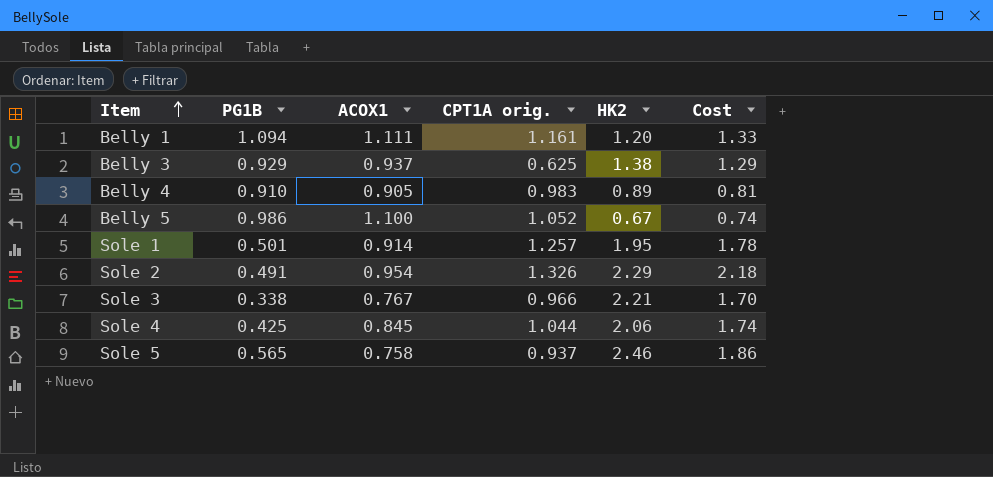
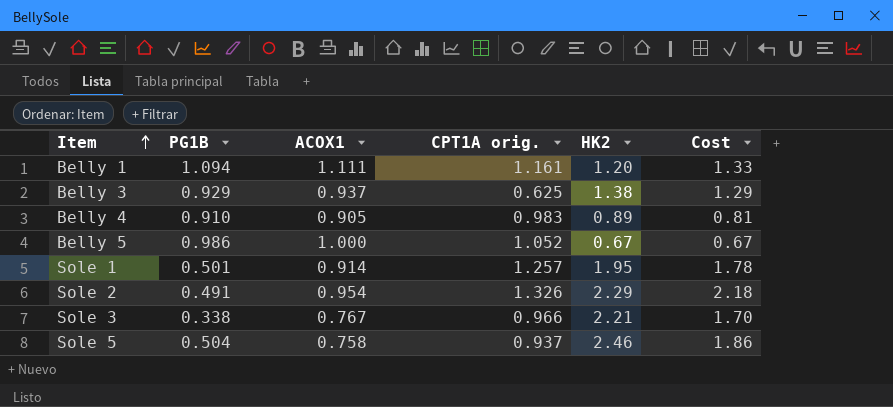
row Sole 4: 0.425 | 0.845 | 1.044 | 2.06 | 1.74 -> none
Belly 5 | ACOX1: 1.100 -> 1.000
Belly 5 | Cost: 0.74 -> 0.67
Sole 5 | PG1B: 0.565 -> 0.504

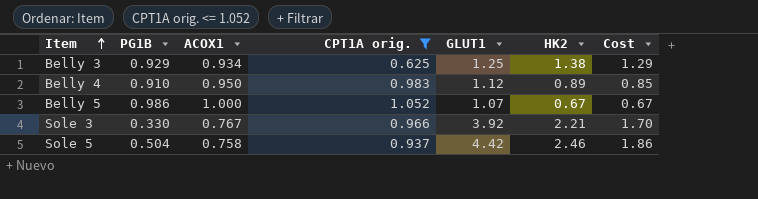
filter: none -> CPT1A orig. <= 1.052
column GLUT1 | position: none -> 5
Belly 3 | ACOX1: 0.937 -> 0.934
Belly 4 | ACOX1: 0.905 -> 0.950
Belly 4 | Cost: 0.81 -> 0.85
Sole 3 | PG1B: 0.338 -> 0.330

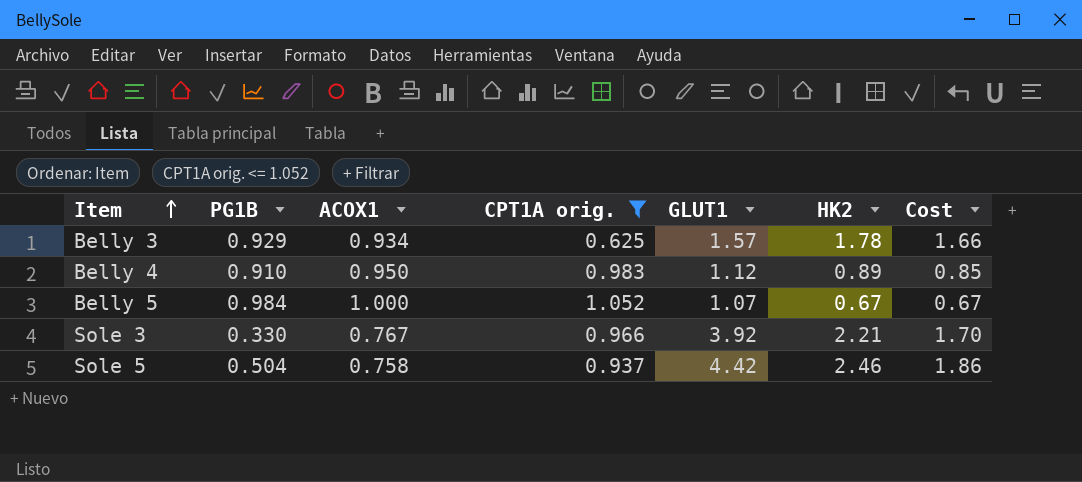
Belly 3 | GLUT1: 1.25 -> 1.57
Belly 3 | HK2: 1.38 -> 1.78
Belly 3 | Cost: 1.29 -> 1.66
Belly 5 | PG1B: 0.986 -> 0.984

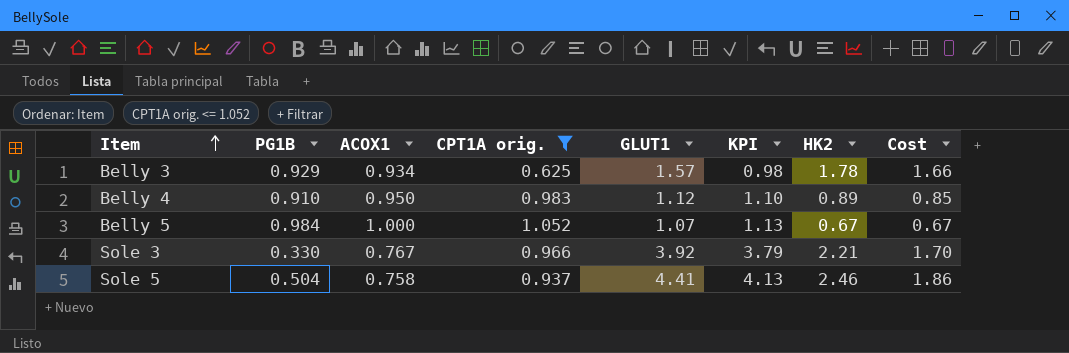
column KPI | formula: none -> [CPT1A orig.] * [GLUT1]
Sole 5 | GLUT1: 4.42 -> 4.41

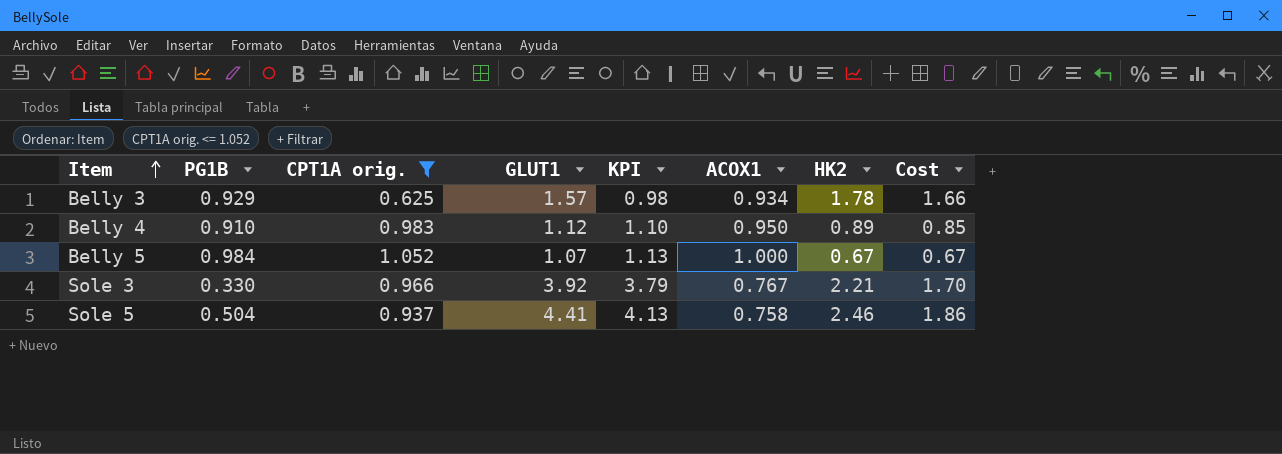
column ACOX1 | position: 3 -> 6

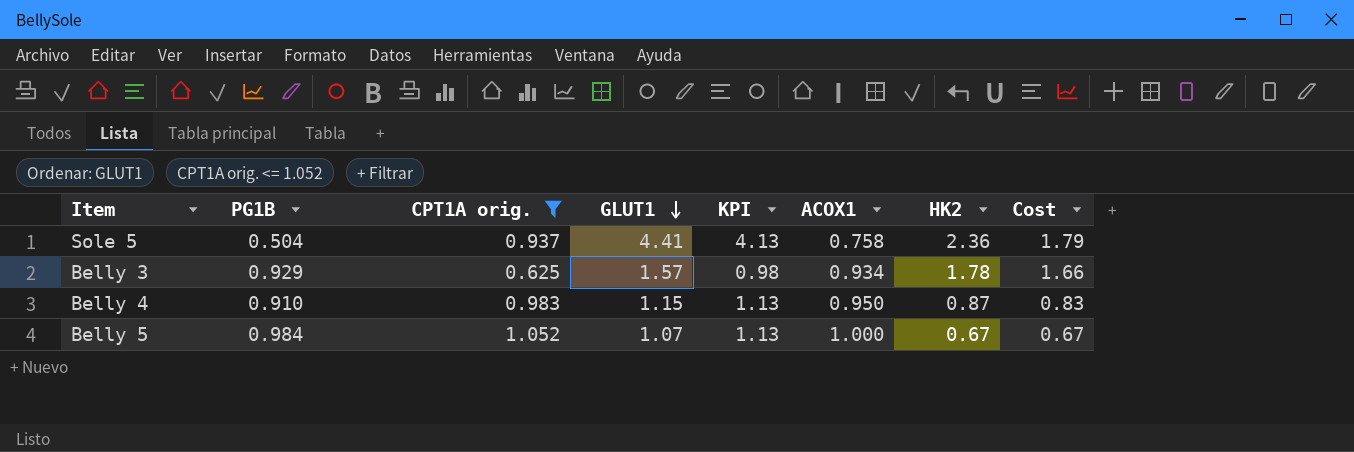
row order: Item ascending -> GLUT1 descending
row Sole 3: 0.330 | 0.966 | 3.92 | 3.79 | 0.767 | 2.21 | 1.70 -> none
Sole 5 | HK2: 2.46 -> 2.36
Sole 5 | Cost: 1.86 -> 1.79
Belly 4 | GLUT1: 1.12 -> 1.15
Belly 4 | KPI: 1.10 -> 1.13
Belly 4 | HK2: 0.89 -> 0.87
Belly 4 | Cost: 0.85 -> 0.83

